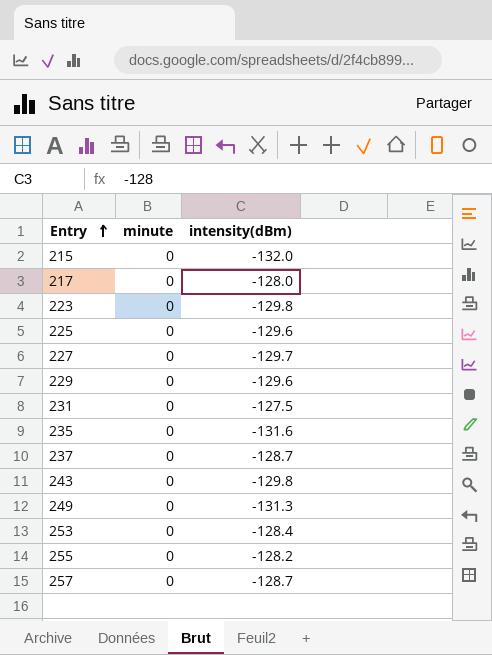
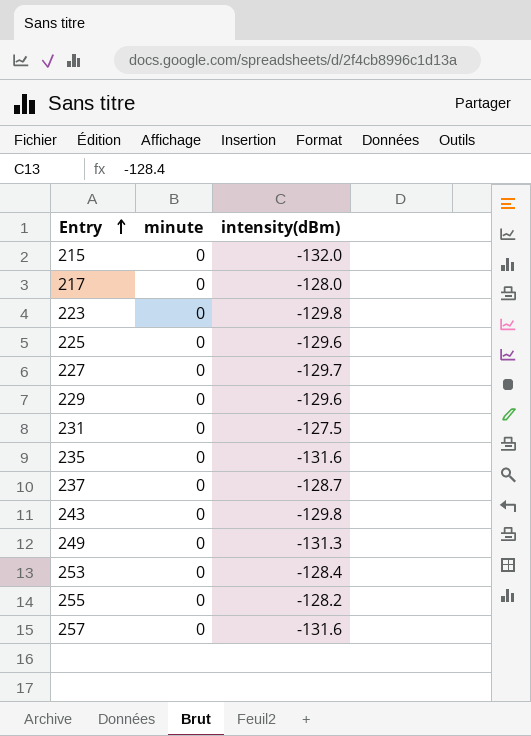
257 | intensity(dBm): -128.7 -> -131.6

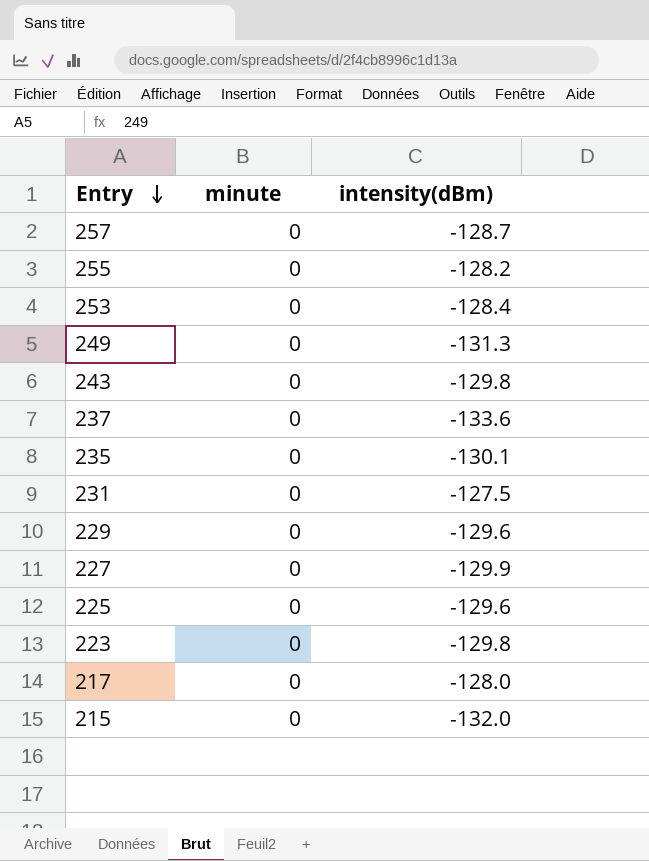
row order: Entry ascending -> Entry descending
257 | intensity(dBm): -131.6 -> -128.7
237 | intensity(dBm): -128.7 -> -133.6
235 | intensity(dBm): -131.6 -> -130.1
227 | intensity(dBm): -129.7 -> -129.9

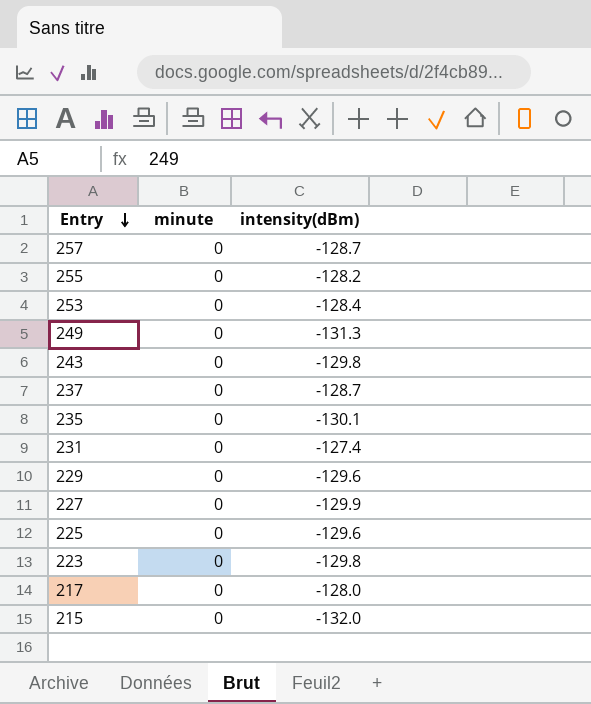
237 | intensity(dBm): -133.6 -> -128.7
231 | intensity(dBm): -127.5 -> -127.4

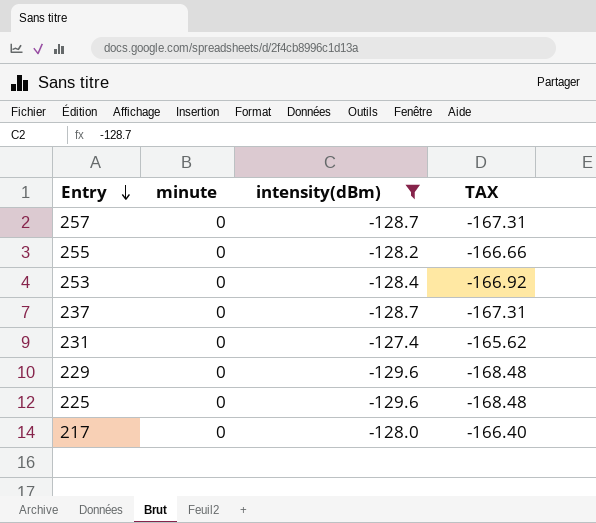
filter: none -> intensity(dBm) >= -129.6
column TAX | formula: none -> [intensity(dBm)] * 1.3

